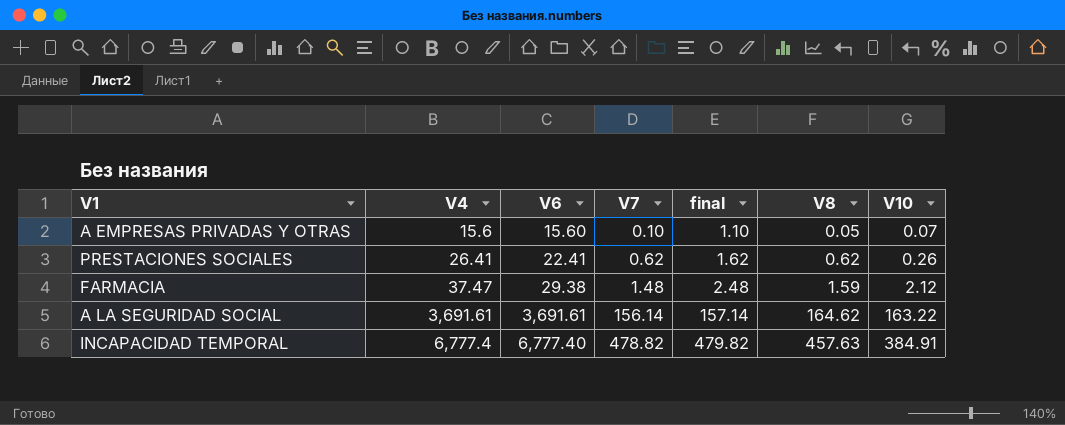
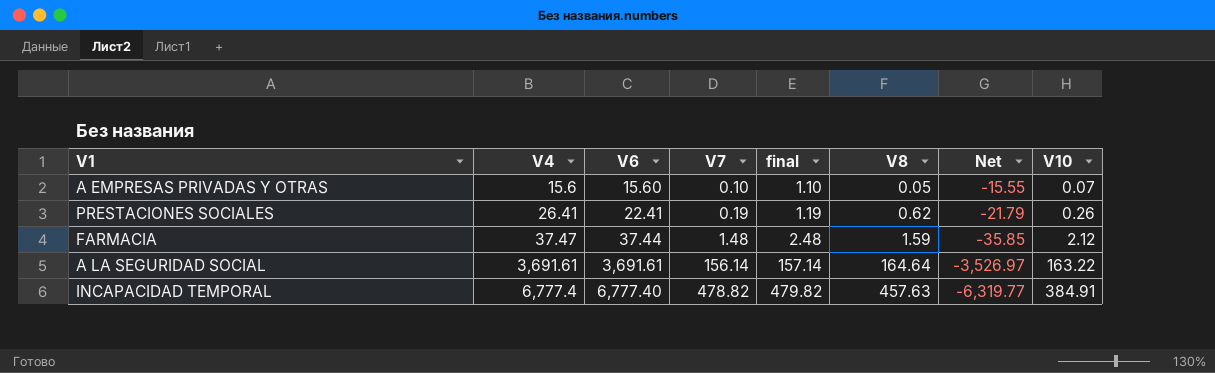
column Net | formula: none -> [V8] - [V6]
PRESTACIONES SOCIALES | V7: 0.62 -> 0.19
PRESTACIONES SOCIALES | final: 1.62 -> 1.19
FARMACIA | V6: 29.38 -> 37.44
A LA SEGURIDAD SOCIAL | V8: 164.62 -> 164.64

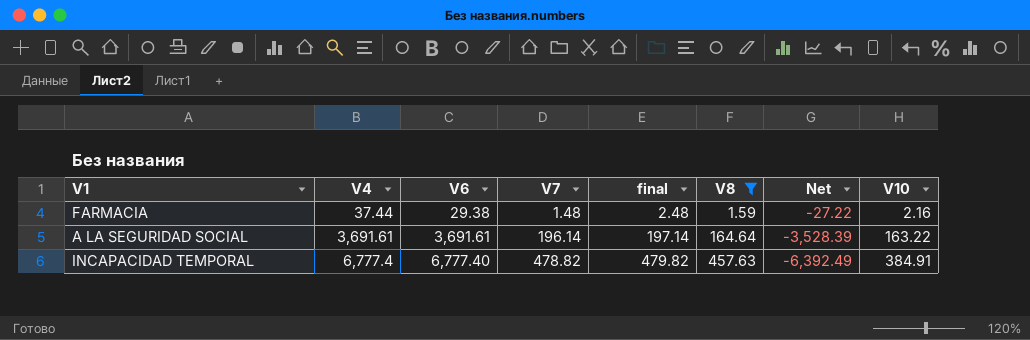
filter: none -> V8 >= 1.59
column Net | formula: [V8] - [V6] -> [V10] - [V6]
FARMACIA | V4: 37.47 -> 37.44
FARMACIA | V6: 37.44 -> 29.38
FARMACIA | V10: 2.12 -> 2.16
A LA SEGURIDAD SOCIAL | V7: 156.14 -> 196.14
A LA SEGURIDAD SOCIAL | final: 157.14 -> 197.14

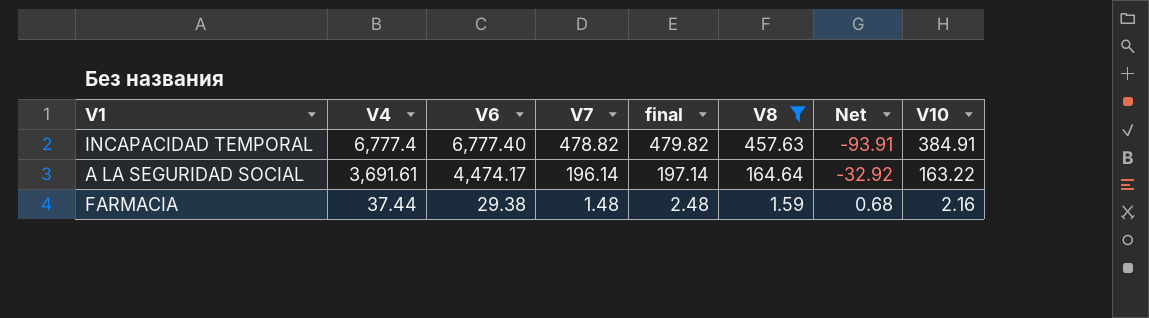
row order: V4 ascending -> V4 descending
column Net | formula: [V10] - [V6] -> [V10] - [V7]
A LA SEGURIDAD SOCIAL | V6: 3,691.61 -> 4,474.17

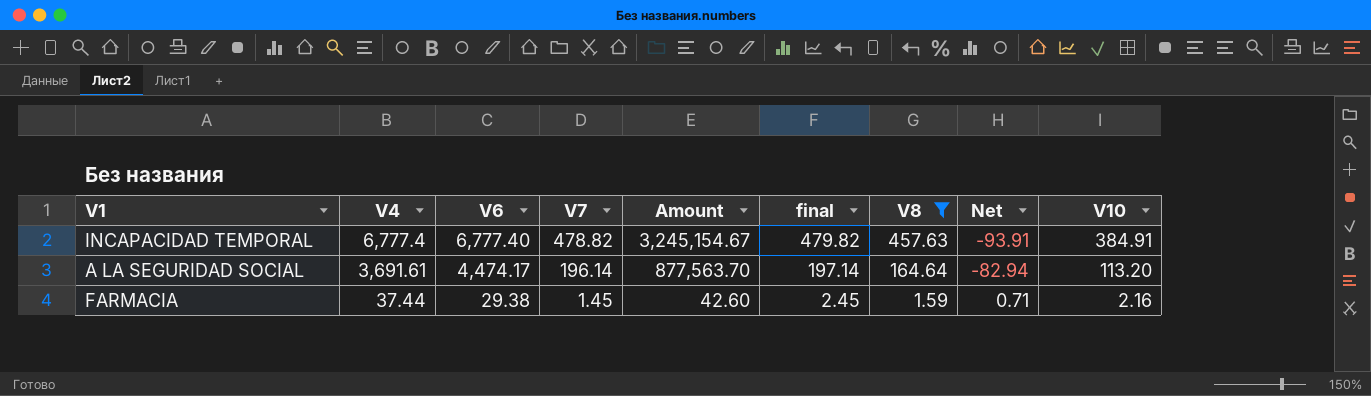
column Amount | formula: none -> [V6] * [V7]
A LA SEGURIDAD SOCIAL | Net: -32.92 -> -82.94
A LA SEGURIDAD SOCIAL | V10: 163.22 -> 113.20
FARMACIA | V7: 1.48 -> 1.45
FARMACIA | final: 2.48 -> 2.45
FARMACIA | Net: 0.68 -> 0.71

